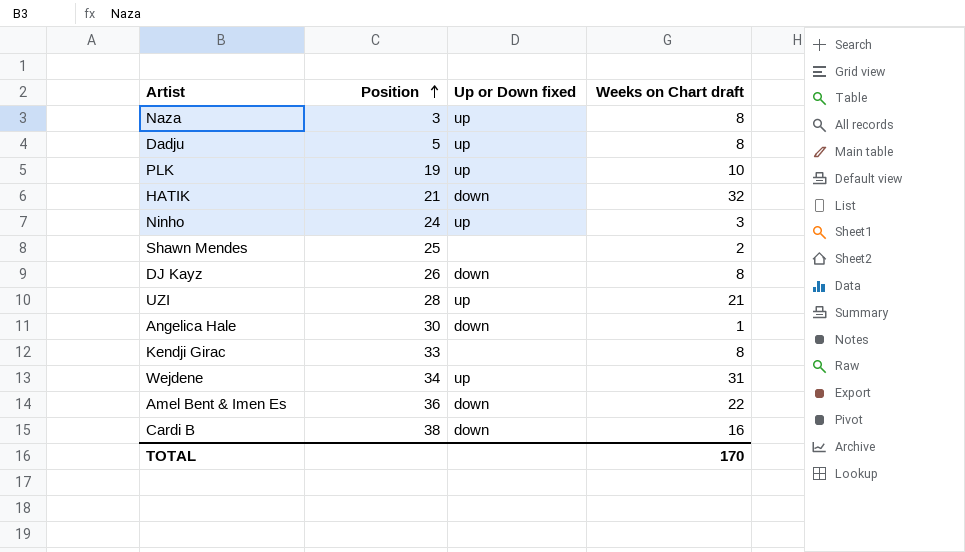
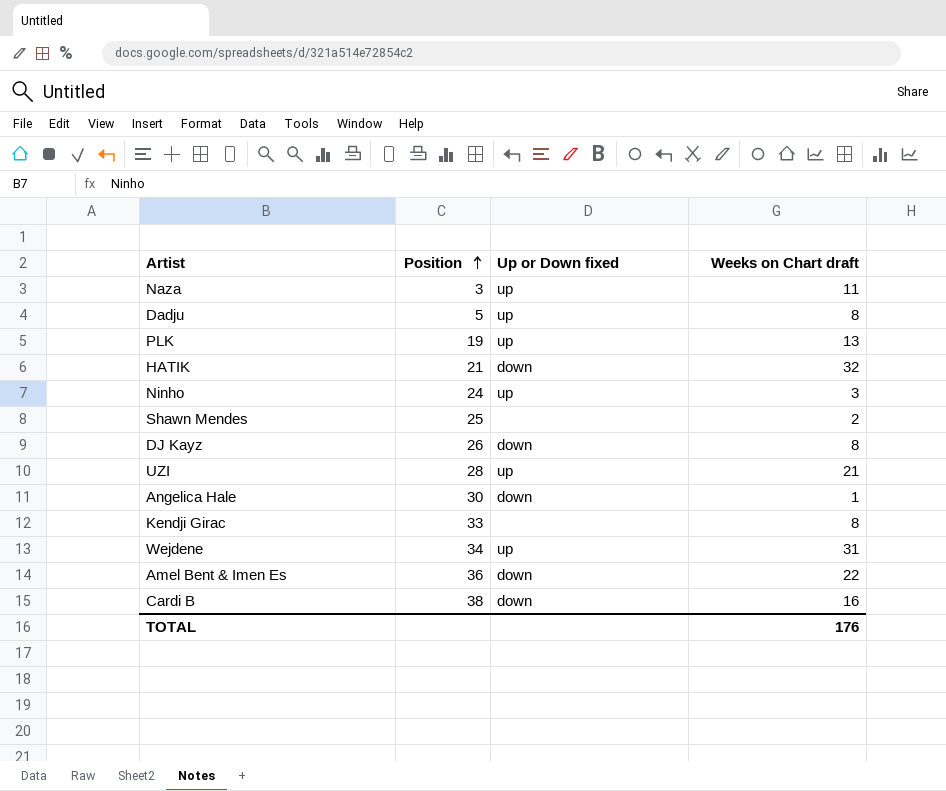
Naza | Weeks on Chart draft: 8 -> 11
PLK | Weeks on Chart draft: 10 -> 13
TOTAL | Weeks on Chart draft: 170 -> 176

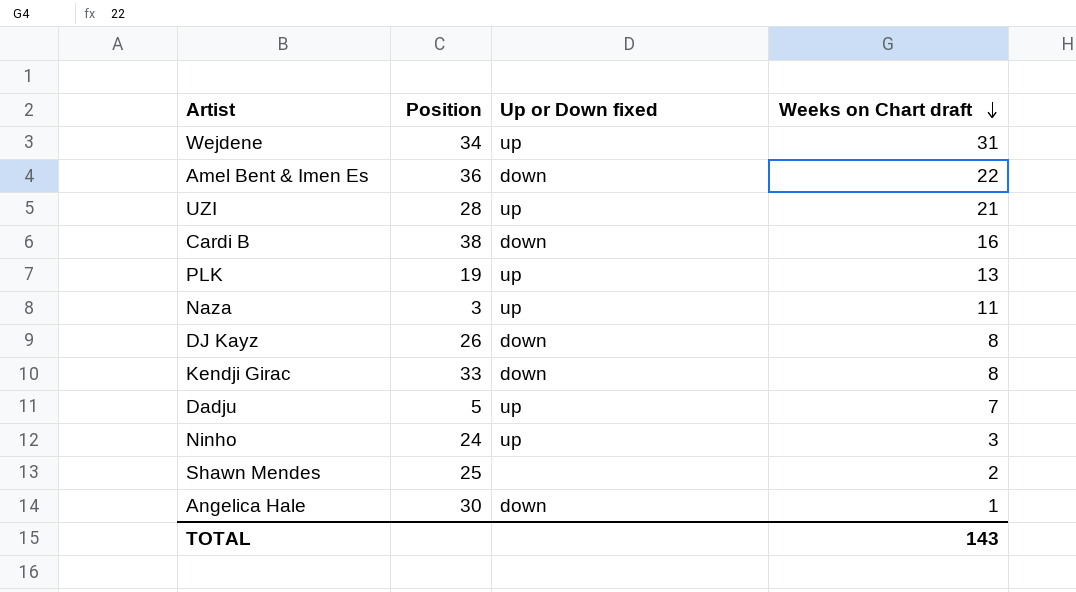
row order: Position ascending -> Weeks on Chart draft descending
row HATIK: 21 | down | 32 -> none
Kendji Girac | Up or Down fixed: none -> down
Dadju | Weeks on Chart draft: 8 -> 7
TOTAL | Weeks on Chart draft: 176 -> 143

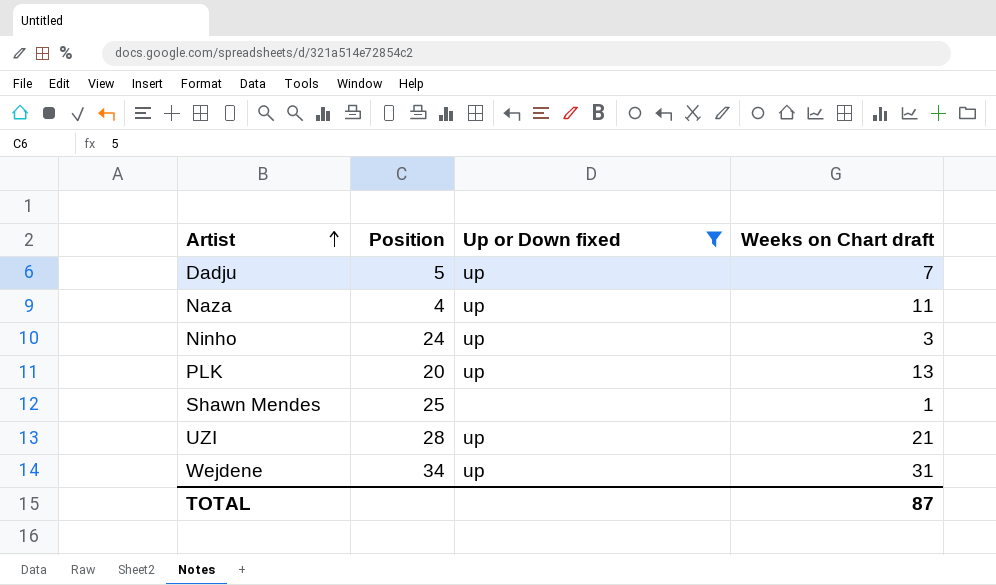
filter: none -> Up or Down fixed != down
row order: Weeks on Chart draft descending -> Artist ascending
Naza | Position: 3 -> 4
PLK | Position: 19 -> 20
Shawn Mendes | Weeks on Chart draft: 2 -> 1
TOTAL | Weeks on Chart draft: 143 -> 87

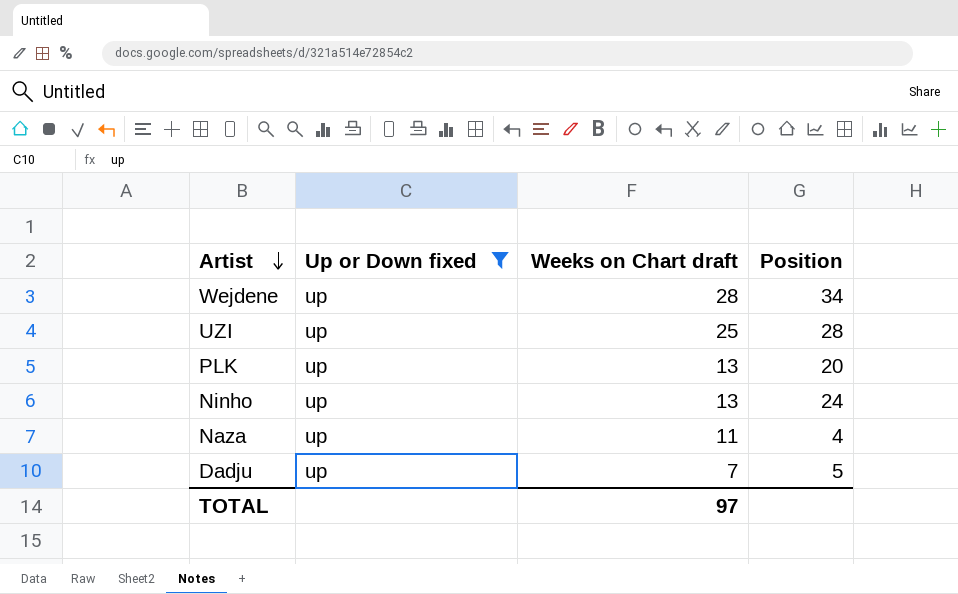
row order: Artist ascending -> Artist descending
column Position | position: 2 -> 4
row Shawn Mendes: 25 | none | 1 -> none
Wejdene | Weeks on Chart draft: 31 -> 28
UZI | Weeks on Chart draft: 21 -> 25
Ninho | Weeks on Chart draft: 3 -> 13
TOTAL | Weeks on Chart draft: 87 -> 97

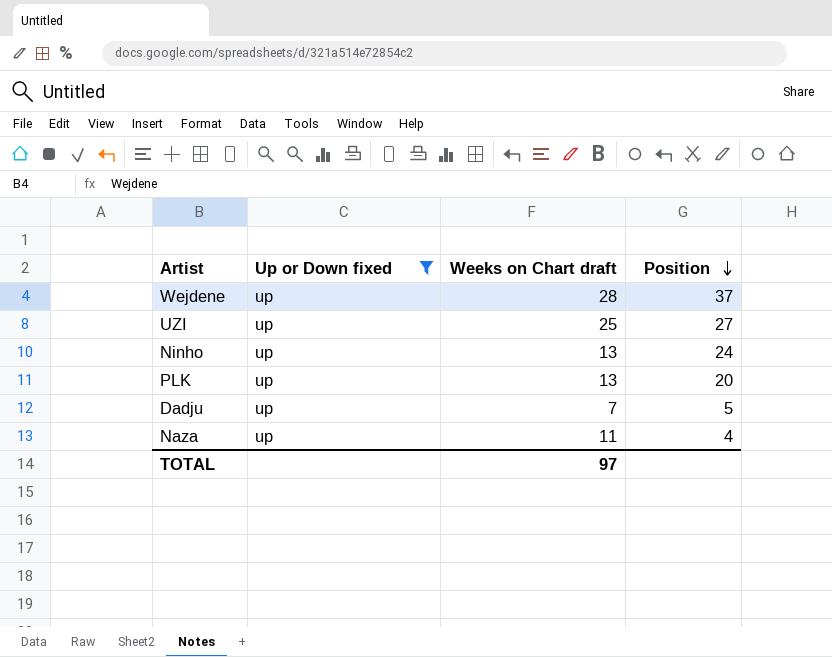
row order: Artist descending -> Position descending
Wejdene | Position: 34 -> 37
UZI | Position: 28 -> 27

